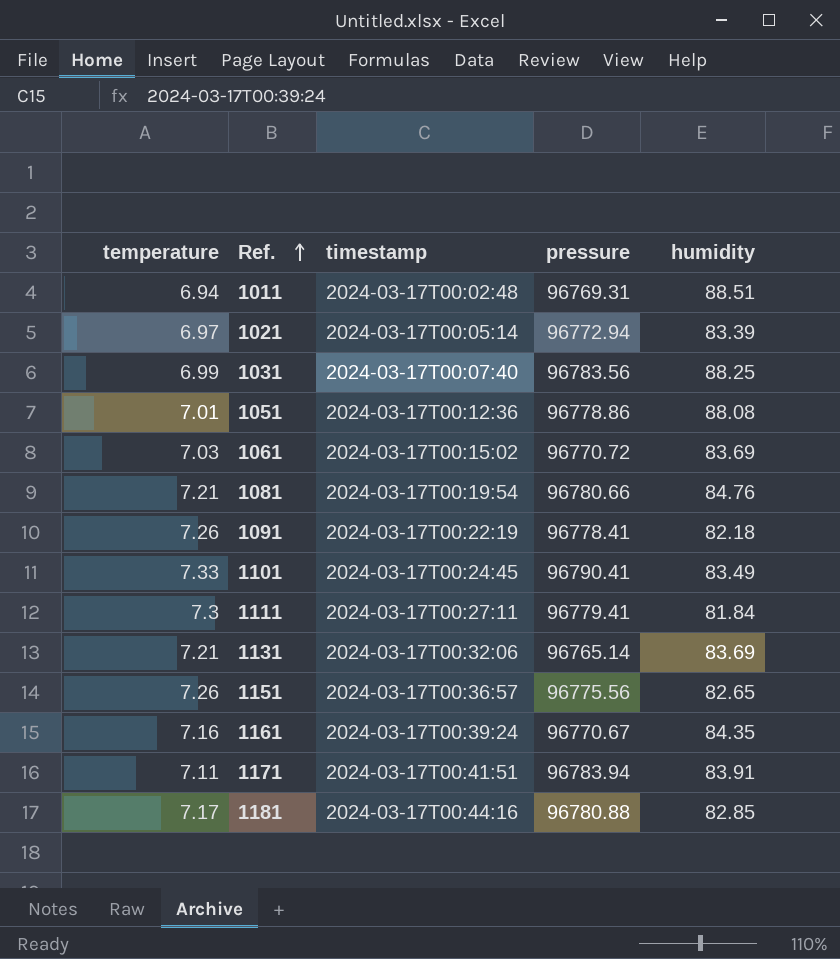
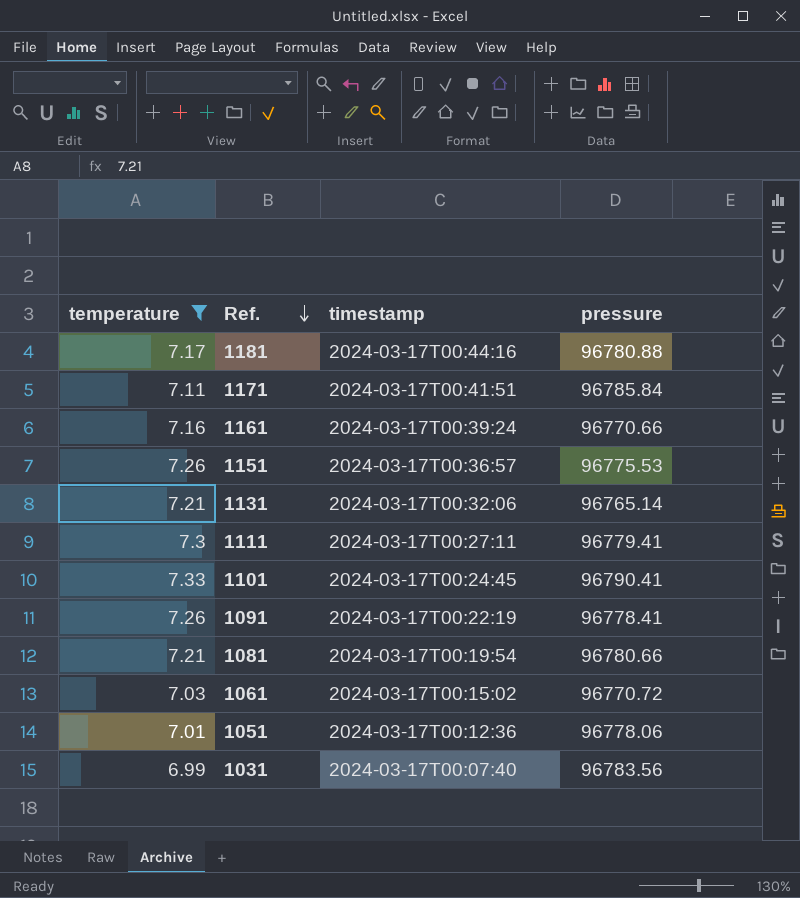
filter: none -> temperature >= 6.99
row order: Ref. ascending -> Ref. descending
column humidity | position: 5 -> none
1171 | pressure: 96783.94 -> 96785.84
1161 | pressure: 96770.67 -> 96770.66
1151 | pressure: 96775.56 -> 96775.53
1051 | pressure: 96778.86 -> 96778.06

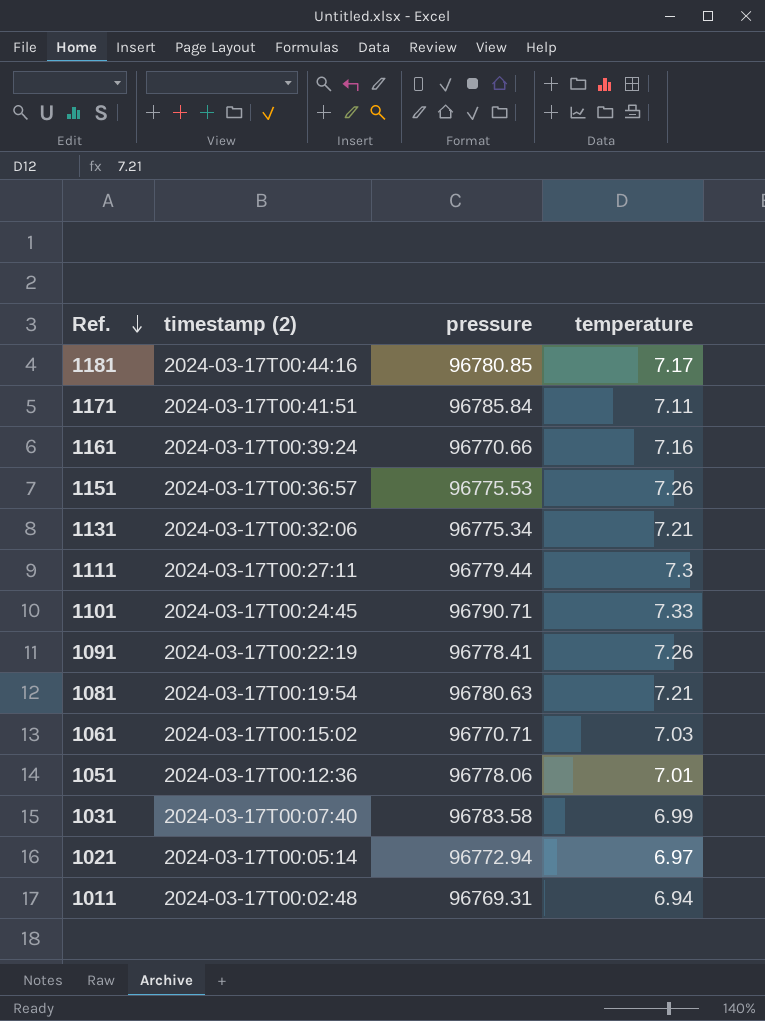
filter: temperature >= 6.99 -> none
column name: timestamp -> timestamp (2)
column temperature | position: 1 -> 4
1181 | pressure: 96780.88 -> 96780.85
1131 | pressure: 96765.14 -> 96775.34
1111 | pressure: 96779.41 -> 96779.44
1101 | pressure: 96790.41 -> 96790.71
1081 | pressure: 96780.66 -> 96780.63
1061 | pressure: 96770.72 -> 96770.71
1031 | pressure: 96783.56 -> 96783.58

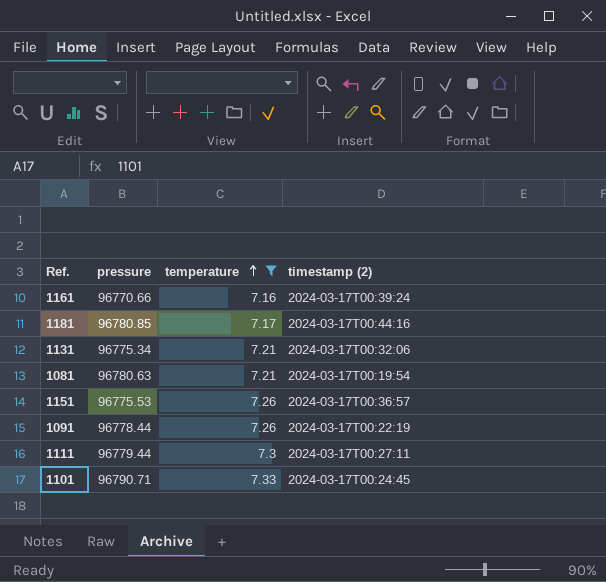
filter: none -> temperature >= 7.16
row order: Ref. descending -> temperature ascending
column timestamp (2) | position: 2 -> 4
1091 | pressure: 96778.41 -> 96778.44

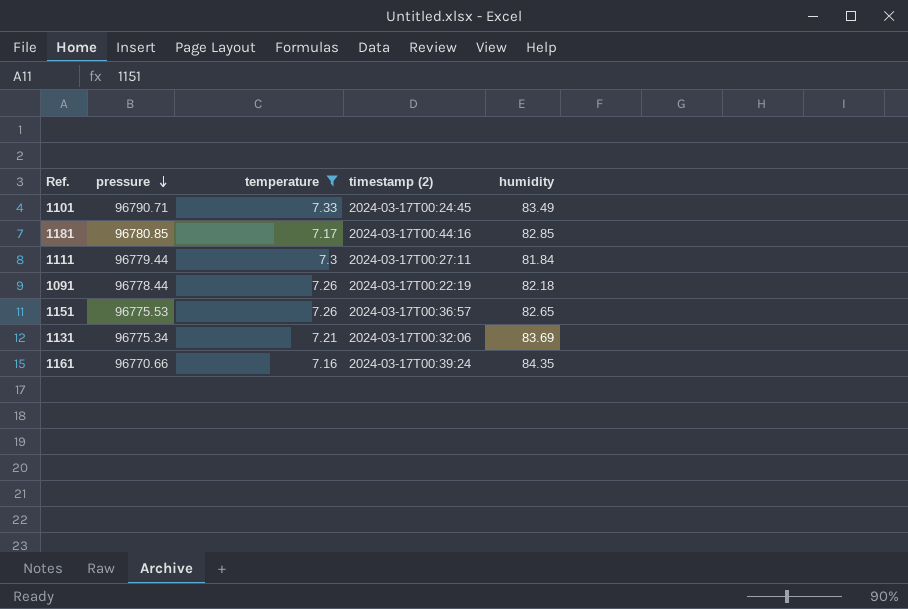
row order: temperature ascending -> pressure descending
column humidity | position: none -> 5
row 1081: 96780.63 | 7.21 | 2024-03-17T00:19:54 -> none

